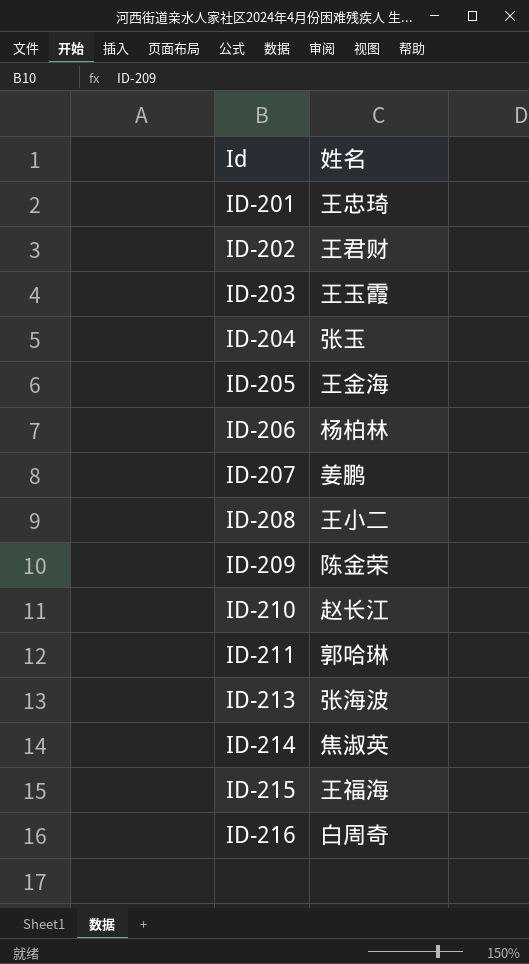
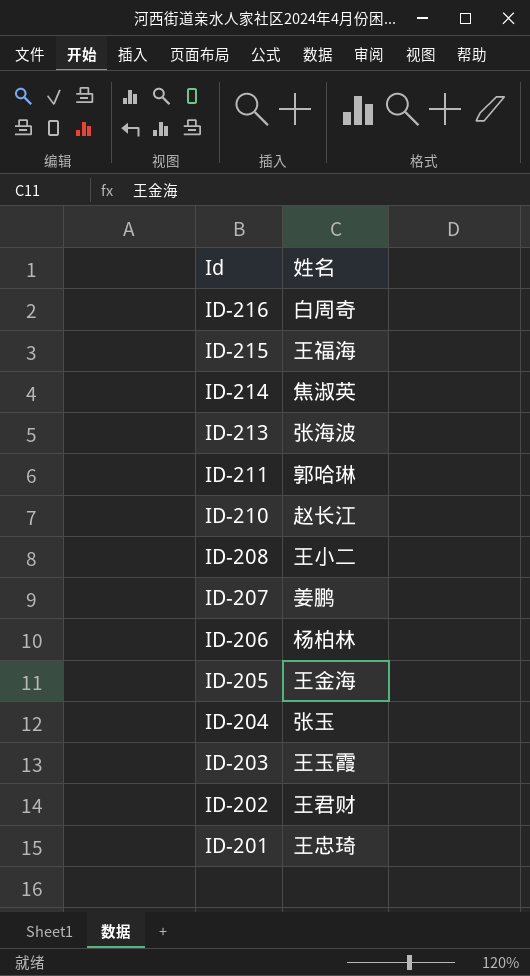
row order: Id ascending -> Id descending
row ID-209: 陈金荣 -> none

